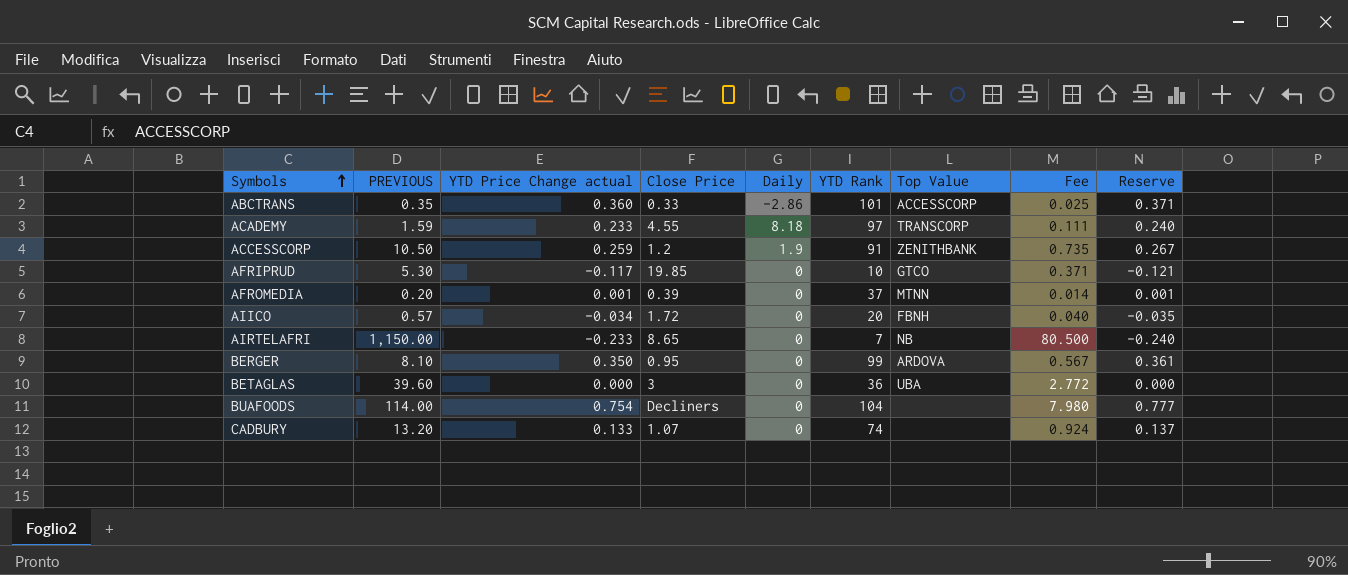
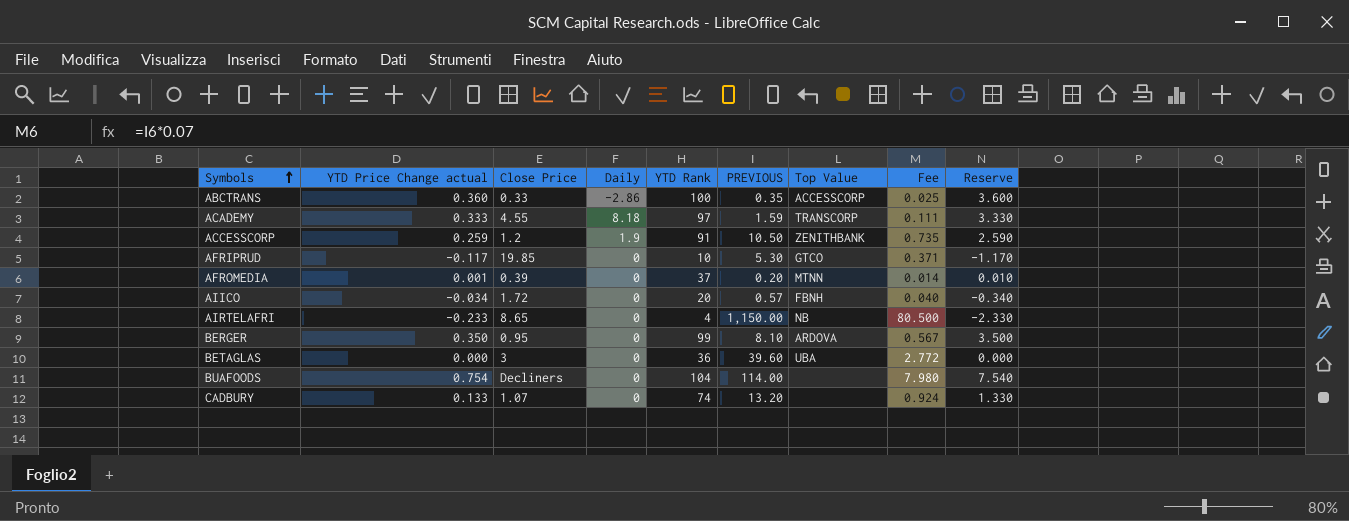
column PREVIOUS | position: 2 -> 6
column Reserve | formula: [YTD Price Change actual] * 1.03 -> [YTD Price Change actual] * 10
ABCTRANS | YTD Rank: 101 -> 100
ACADEMY | YTD Price Change actual: 0.233 -> 0.333
AIRTELAFRI | YTD Rank: 7 -> 4

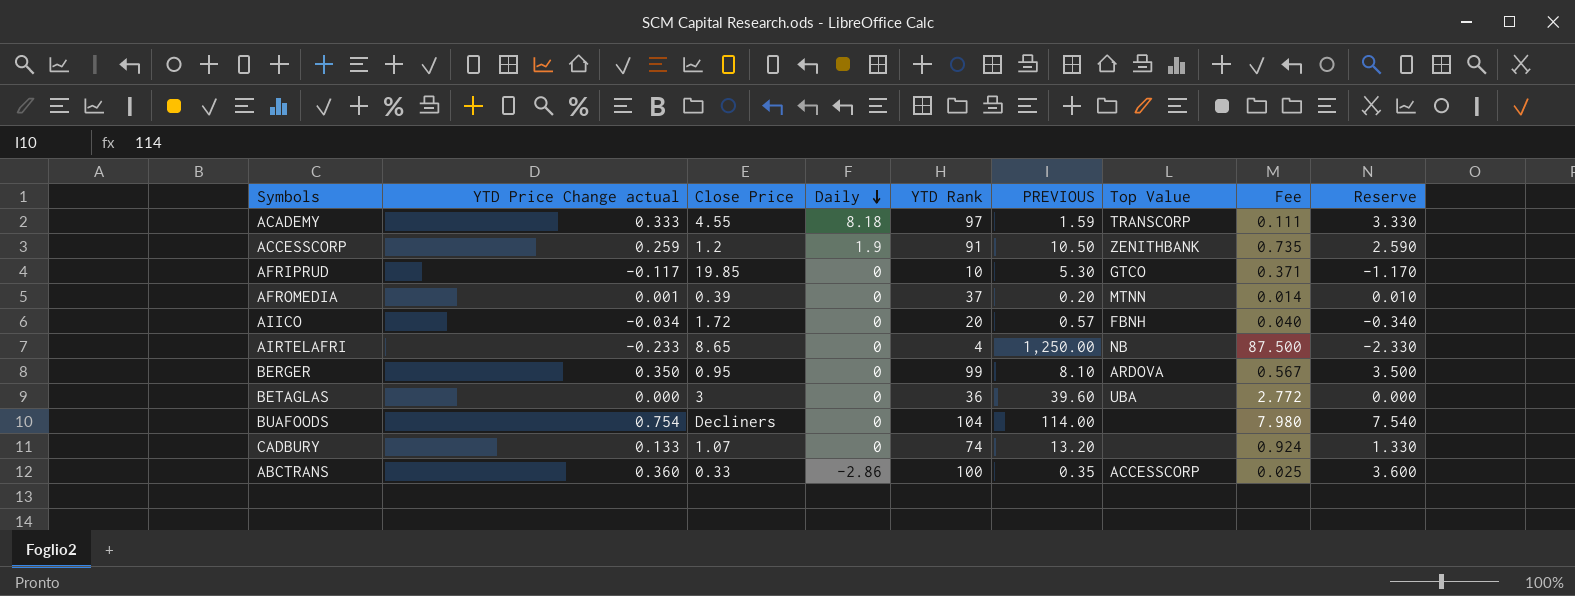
row order: Symbols ascending -> Daily descending
AIRTELAFRI | PREVIOUS: 1,150.00 -> 1,250.00
AIRTELAFRI | Fee: 80.500 -> 87.500

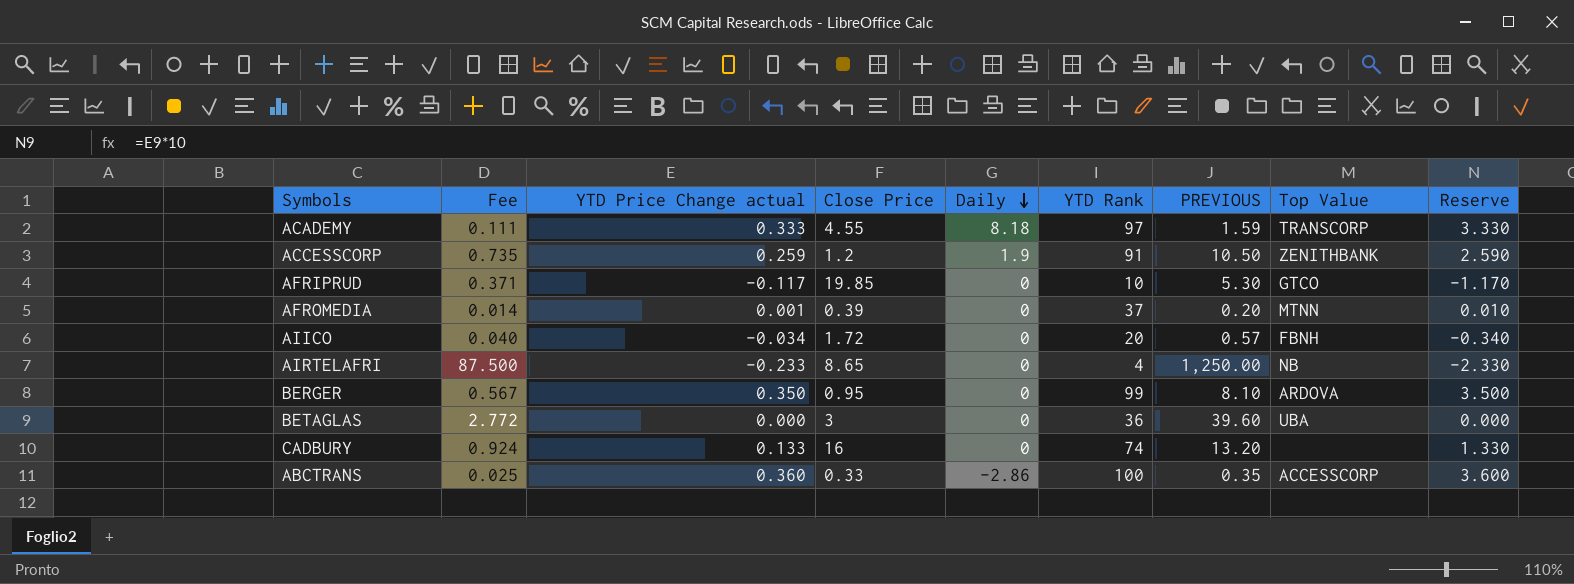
column Fee | position: 8 -> 2
row BUAFOODS: 0.754 | Decliners | 0 | 104 | 114.00 | none | 7.980 | 7.540 -> none
CADBURY | Close Price: 1.07 -> 16

